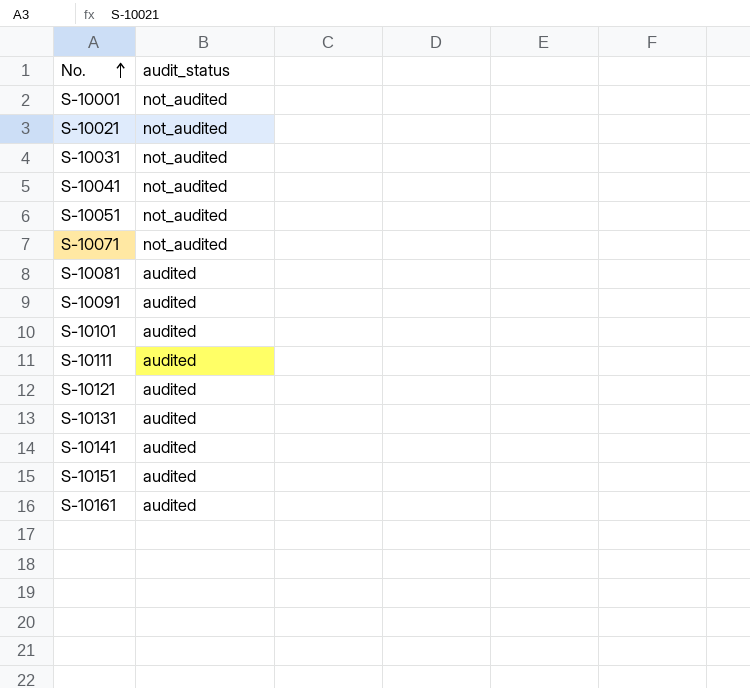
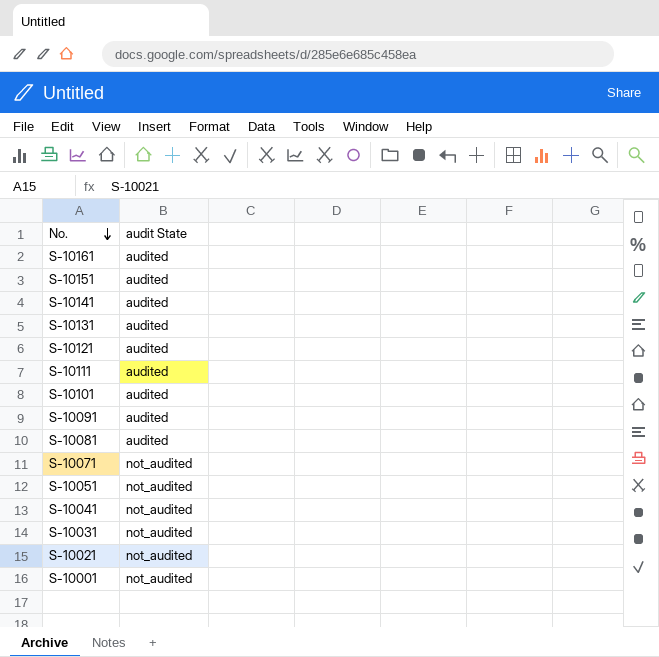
row order: No. ascending -> No. descending
column name: audit_status -> audit State

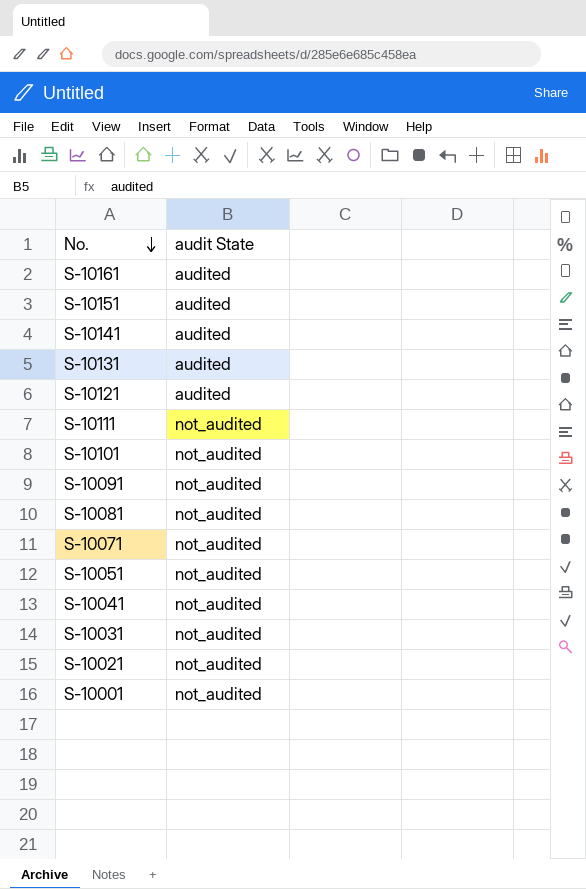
S-10111 | audit State: audited -> not_audited
S-10101 | audit State: audited -> not_audited
S-10091 | audit State: audited -> not_audited
S-10081 | audit State: audited -> not_audited

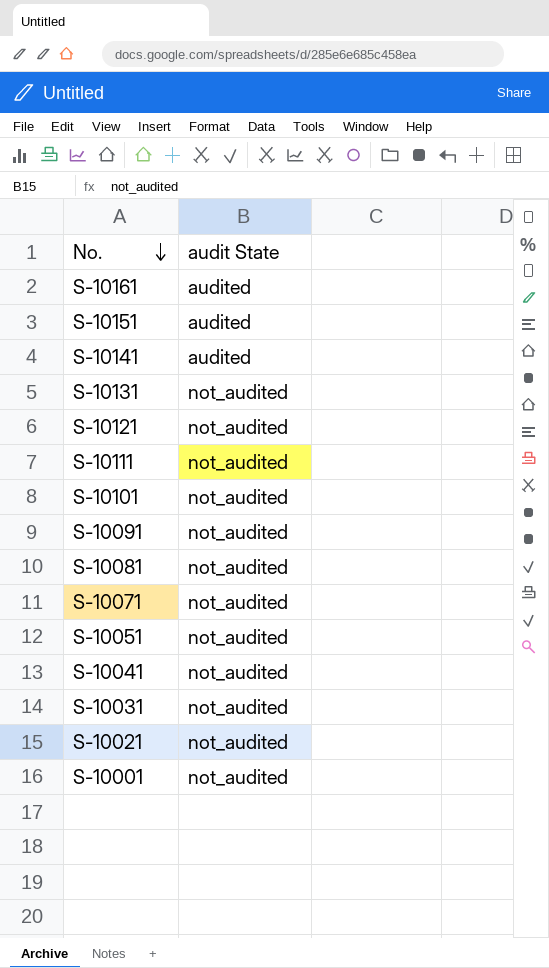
S-10131 | audit State: audited -> not_audited
S-10121 | audit State: audited -> not_audited

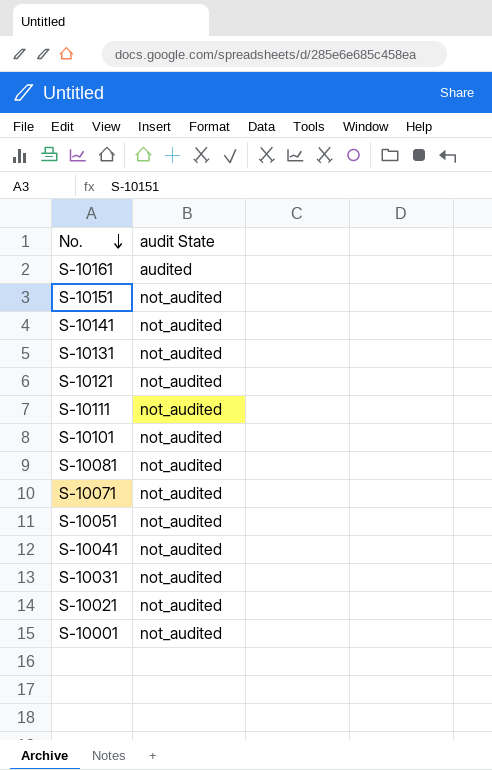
row S-10091: not_audited -> none
S-10151 | audit State: audited -> not_audited
S-10141 | audit State: audited -> not_audited

